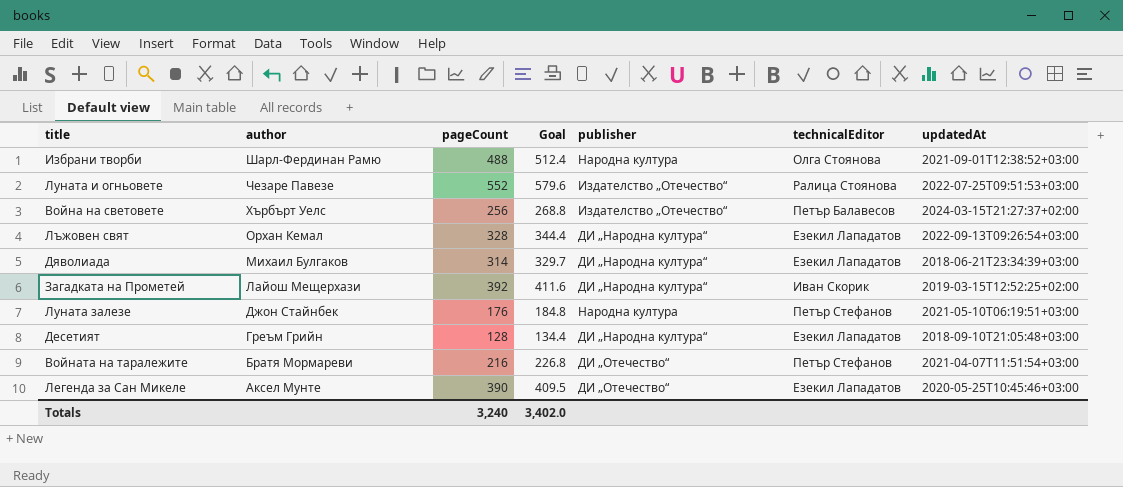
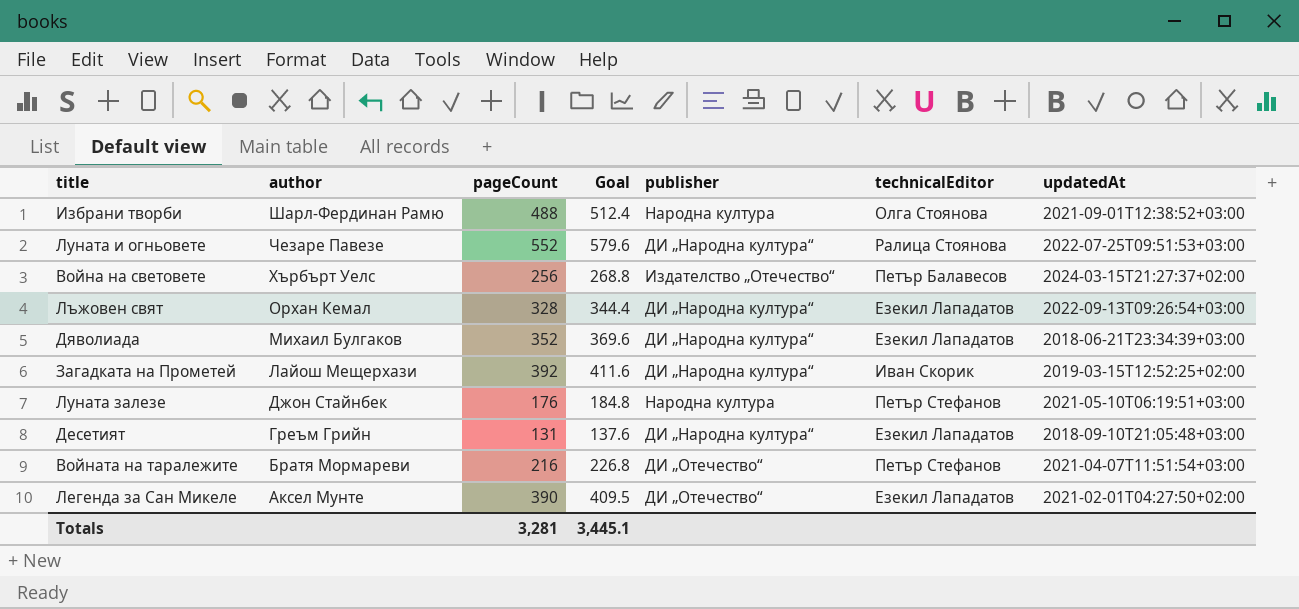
Луната и огньовете | publisher: Издателство „Отечество“ -> ДИ „Народна култура“
Дяволиада | pageCount: 314 -> 352
Дяволиада | Goal: 329.7 -> 369.6
Десетият | pageCount: 128 -> 131
Десетият | Goal: 134.4 -> 137.6
Легенда за Сан Микеле | updatedAt: 2020-05-25T10:45:46+03:00 -> 2021-02-01T04:27:50+02:00
Totals | pageCount: 3,240 -> 3,281
Totals | Goal: 3,402.0 -> 3,445.1

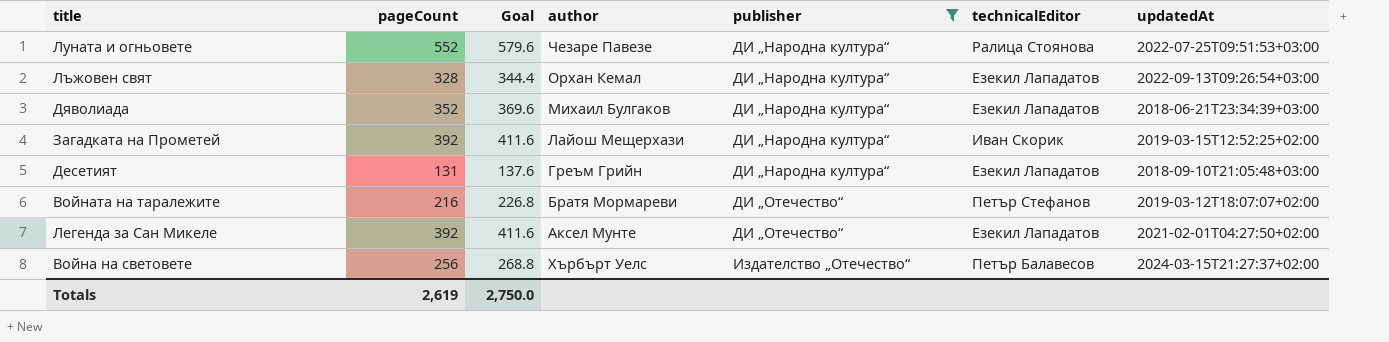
filter: none -> publisher != Народна култура
row order: author descending -> publisher ascending
column author | position: 2 -> 4
Войната на таралежите | updatedAt: 2021-04-07T11:51:54+03:00 -> 2019-03-12T18:07:07+02:00
Легенда за Сан Микеле | pageCount: 390 -> 392
Легенда за Сан Микеле | Goal: 409.5 -> 411.6
Totals | pageCount: 3,281 -> 2,619
Totals | Goal: 3,445.1 -> 2,750.0

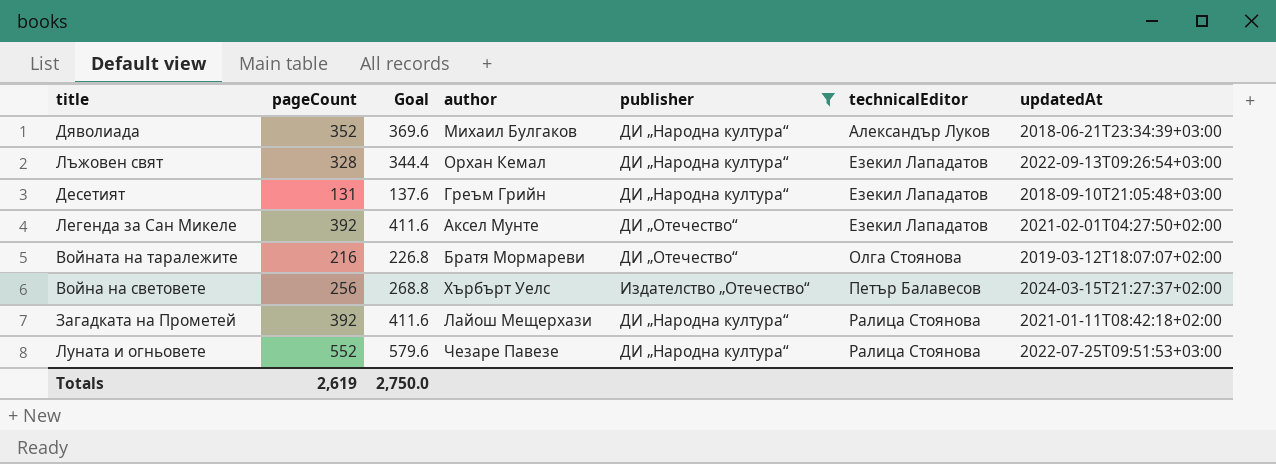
row order: publisher ascending -> technicalEditor ascending
Дяволиада | technicalEditor: Езекил Лападатов -> Александър Луков
Войната на таралежите | technicalEditor: Петър Стефанов -> Олга Стоянова
Загадката на Прометей | technicalEditor: Иван Скорик -> Ралица Стоянова
Загадката на Прометей | updatedAt: 2019-03-15T12:52:25+02:00 -> 2021-01-11T08:42:18+02:00

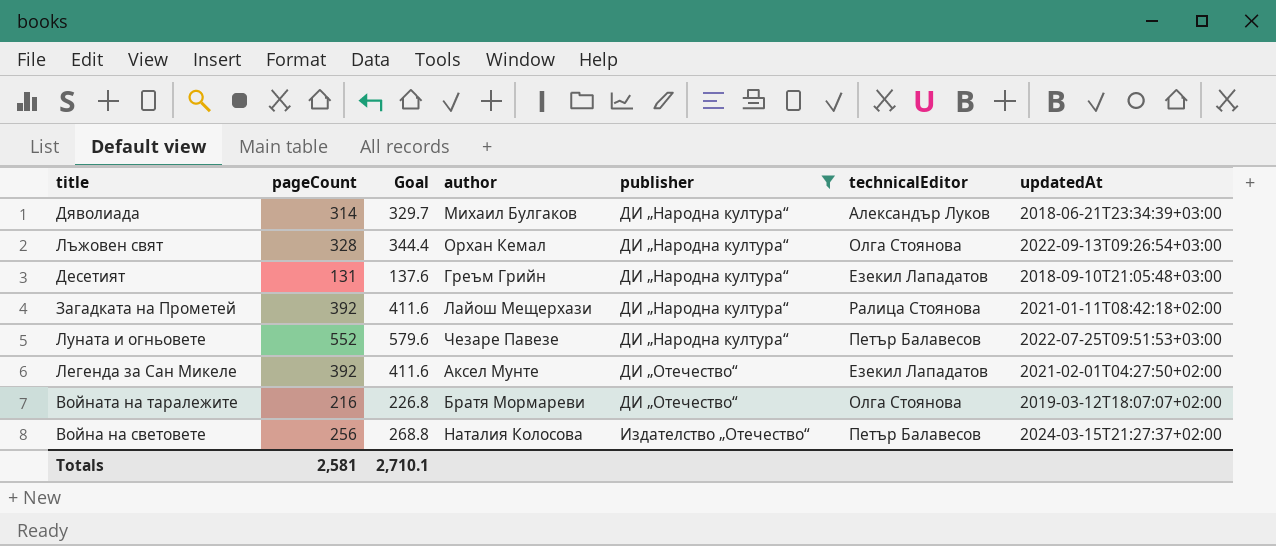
row order: technicalEditor ascending -> publisher ascending
Дяволиада | pageCount: 352 -> 314
Дяволиада | Goal: 369.6 -> 329.7
Лъжовен свят | technicalEditor: Езекил Лападатов -> Олга Стоянова
Луната и огньовете | technicalEditor: Ралица Стоянова -> Петър Балавесов
Война на световете | author: Хърбърт Уелс -> Наталия Колосова
Totals | pageCount: 2,619 -> 2,581
Totals | Goal: 2,750.0 -> 2,710.1

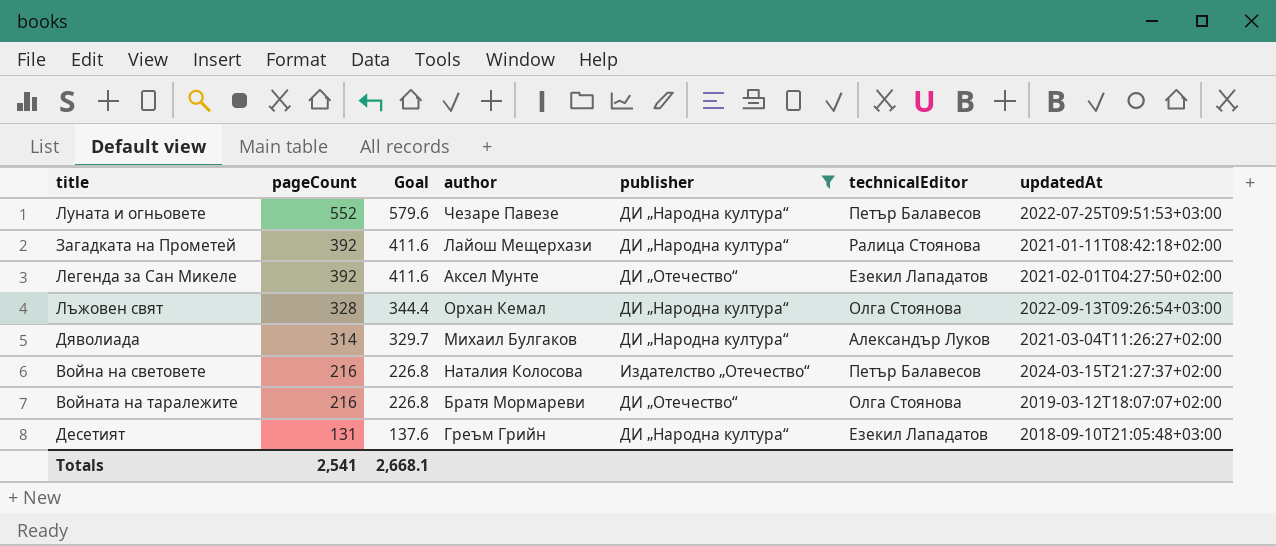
row order: publisher ascending -> pageCount descending
Дяволиада | updatedAt: 2018-06-21T23:34:39+03:00 -> 2021-03-04T11:26:27+02:00
Война на световете | pageCount: 256 -> 216
Война на световете | Goal: 268.8 -> 226.8
Totals | pageCount: 2,581 -> 2,541
Totals | Goal: 2,710.1 -> 2,668.1

